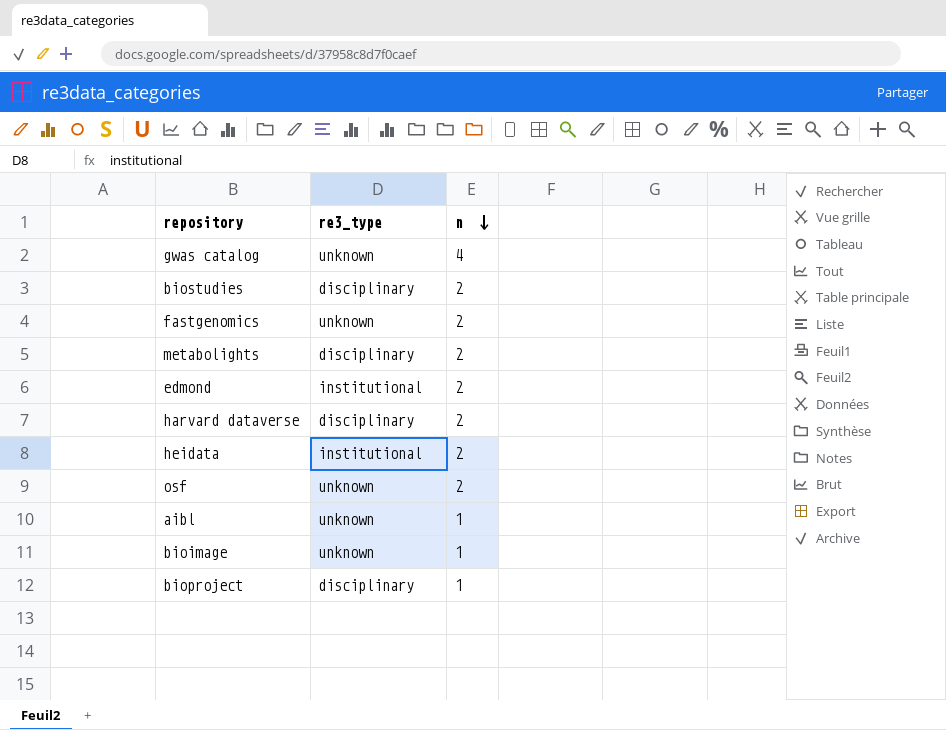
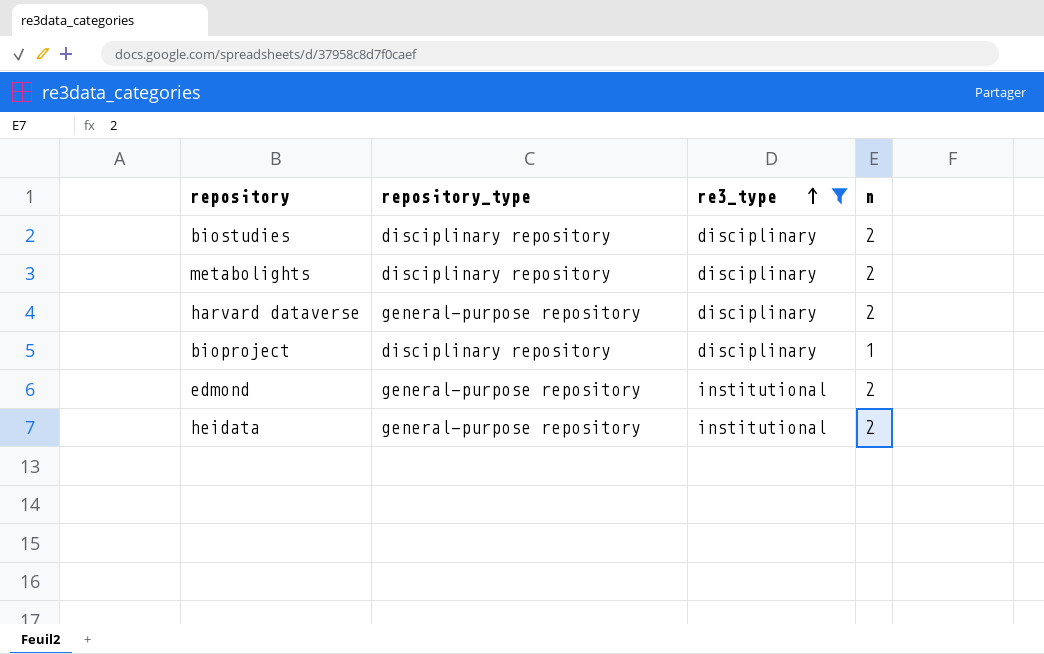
filter: none -> re3_type != unknown
row order: n descending -> re3_type ascending
column repository_type | position: none -> 2

